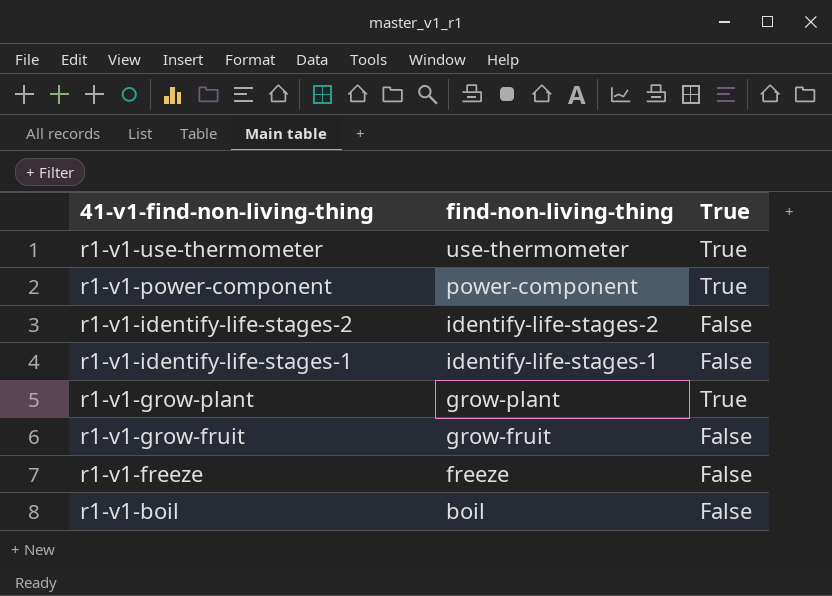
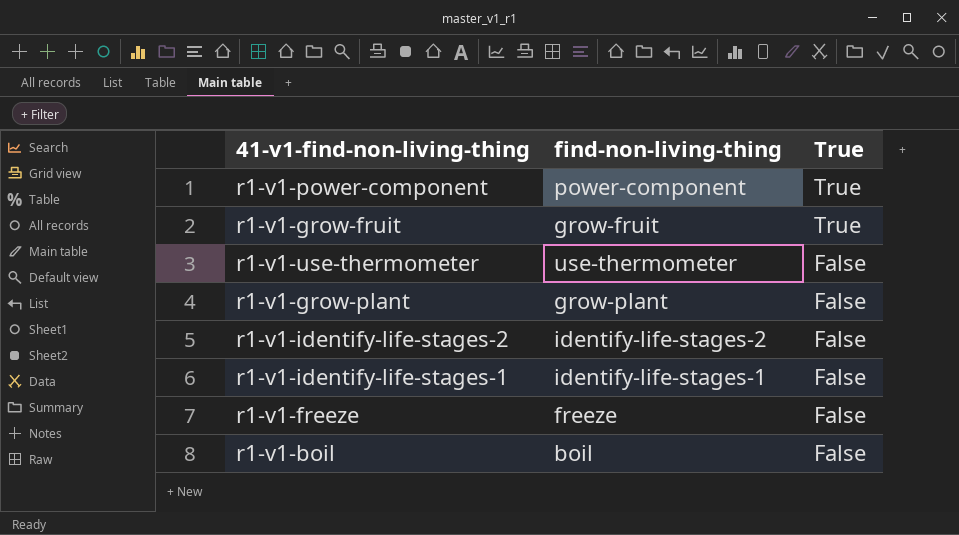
row order: 41-v1-find-non-living-thing descending -> True descending
r1-v1-grow-fruit | True: False -> True
r1-v1-use-thermometer | True: True -> False
r1-v1-grow-plant | True: True -> False

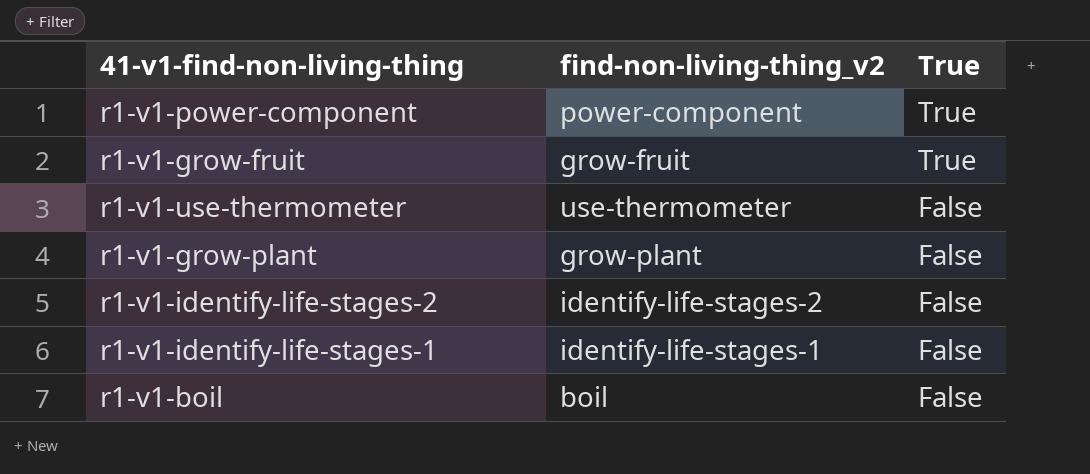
column name: find-non-living-thing -> find-non-living-thing_v2
row r1-v1-freeze: freeze | False -> none

